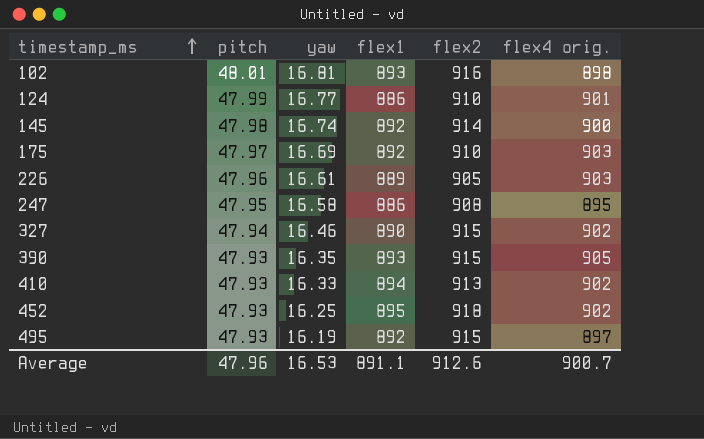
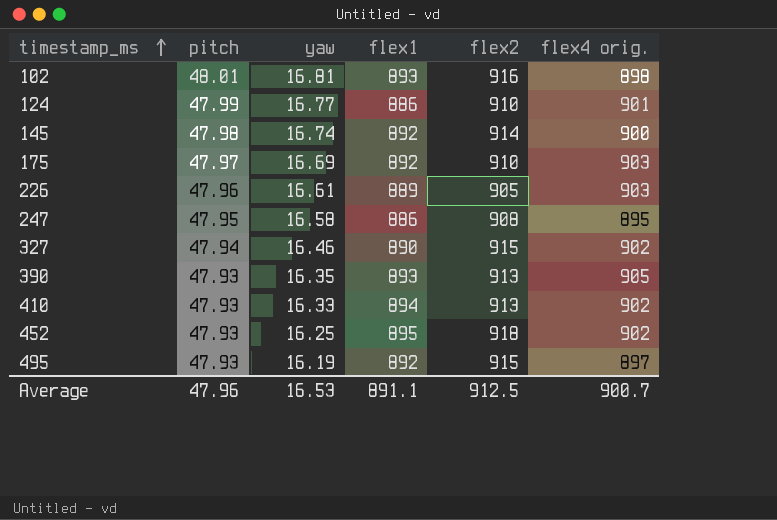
390 | flex2: 915 -> 913
Average | flex2: 912.6 -> 912.5

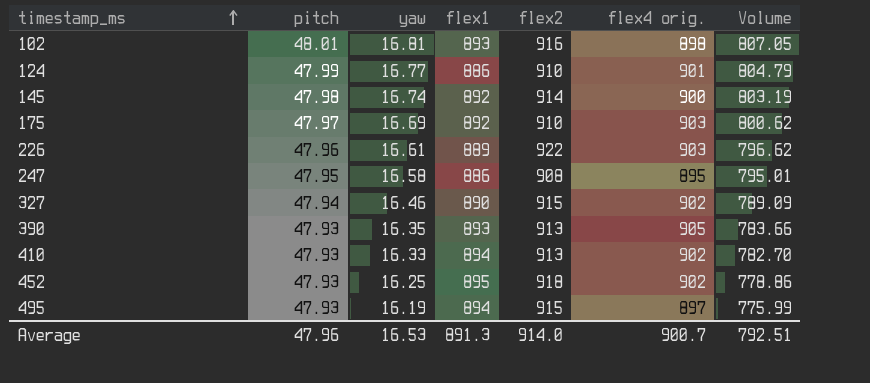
column Volume | formula: none -> [pitch] * [yaw]
226 | flex2: 905 -> 922
495 | flex1: 892 -> 894
Average | flex1: 891.1 -> 891.3
Average | flex2: 912.5 -> 914.0

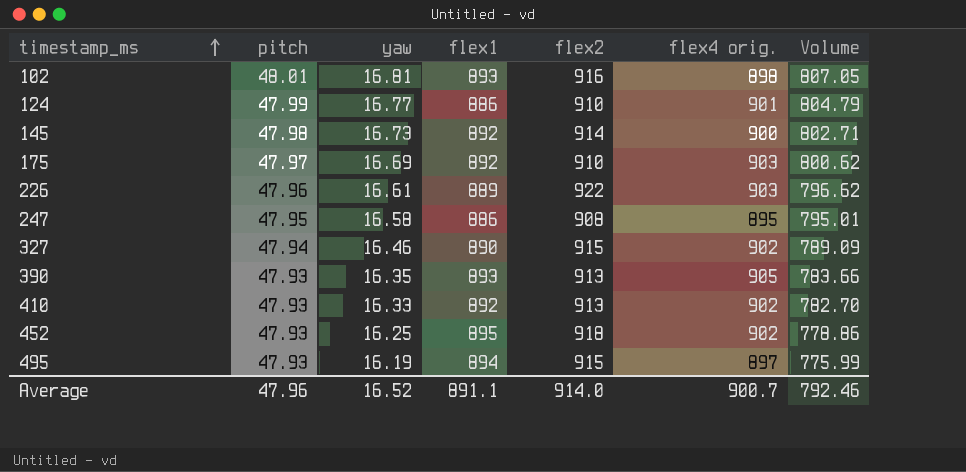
145 | yaw: 16.74 -> 16.73
145 | Volume: 803.19 -> 802.71
410 | flex1: 894 -> 892
Average | yaw: 16.53 -> 16.52
Average | flex1: 891.3 -> 891.1
Average | Volume: 792.51 -> 792.46

